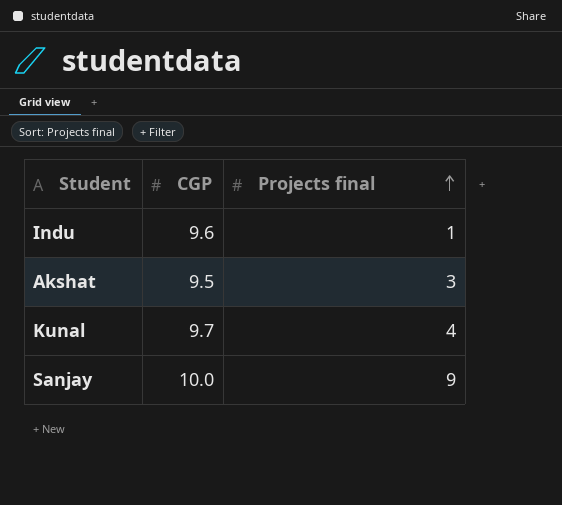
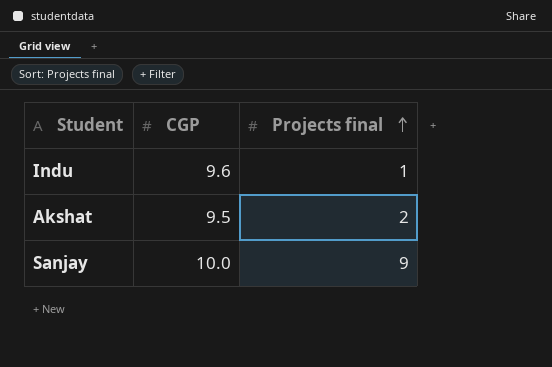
row Kunal: 9.7 | 4 -> none
Akshat | Projects final: 3 -> 2

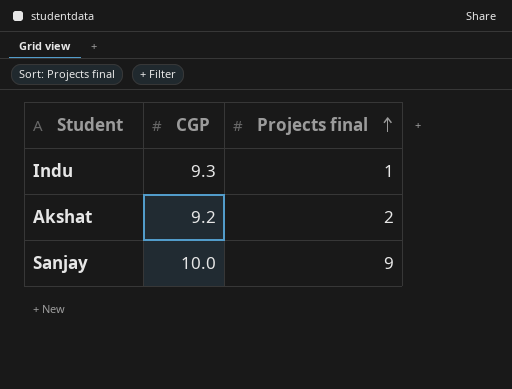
Indu | CGP: 9.6 -> 9.3
Akshat | CGP: 9.5 -> 9.2

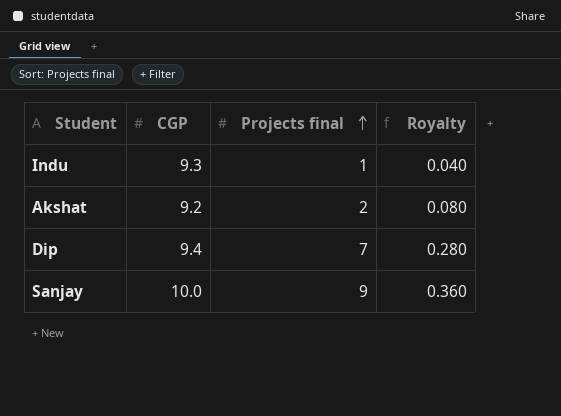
column Royalty | formula: none -> [Projects final] * 0.04
row Dip: none -> 9.4 | 7 | 0.280

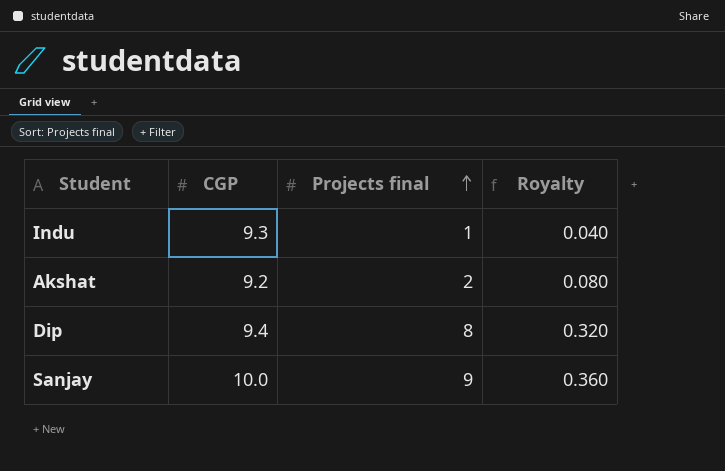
Dip | Projects final: 7 -> 8
Dip | Royalty: 0.280 -> 0.320

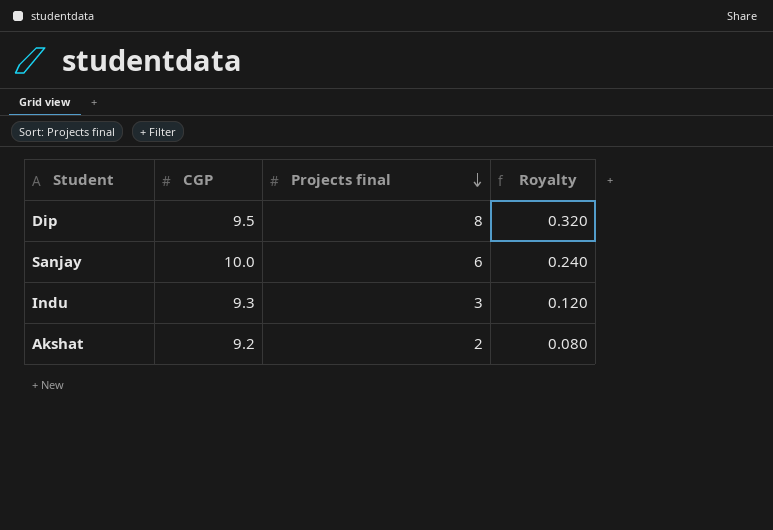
row order: Projects final ascending -> Projects final descending
Dip | CGP: 9.4 -> 9.5
Sanjay | Projects final: 9 -> 6
Sanjay | Royalty: 0.360 -> 0.240
Indu | Projects final: 1 -> 3
Indu | Royalty: 0.040 -> 0.120

